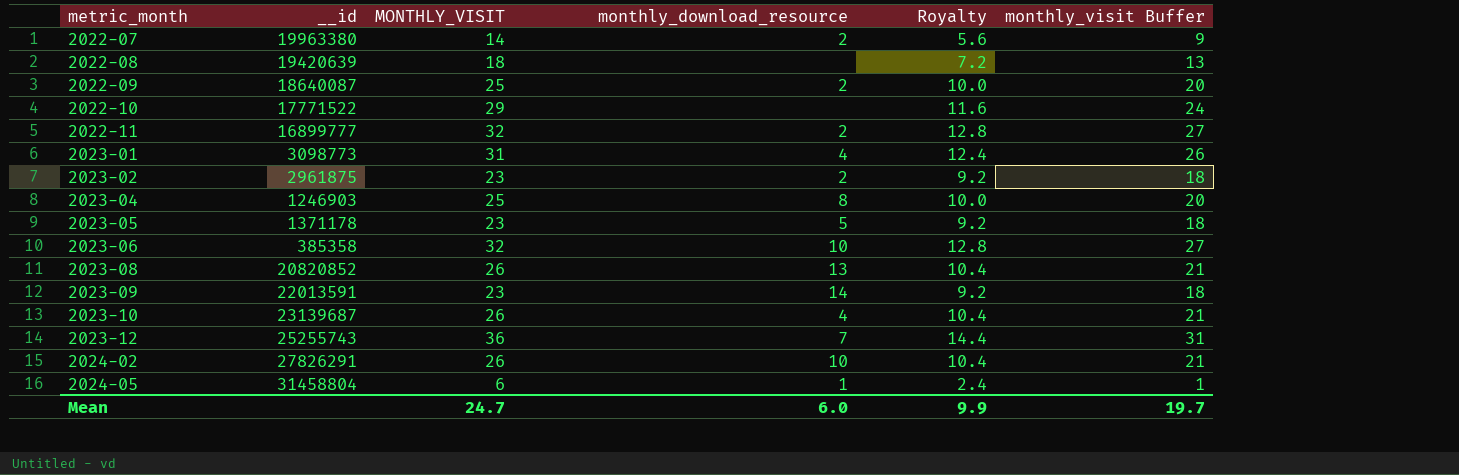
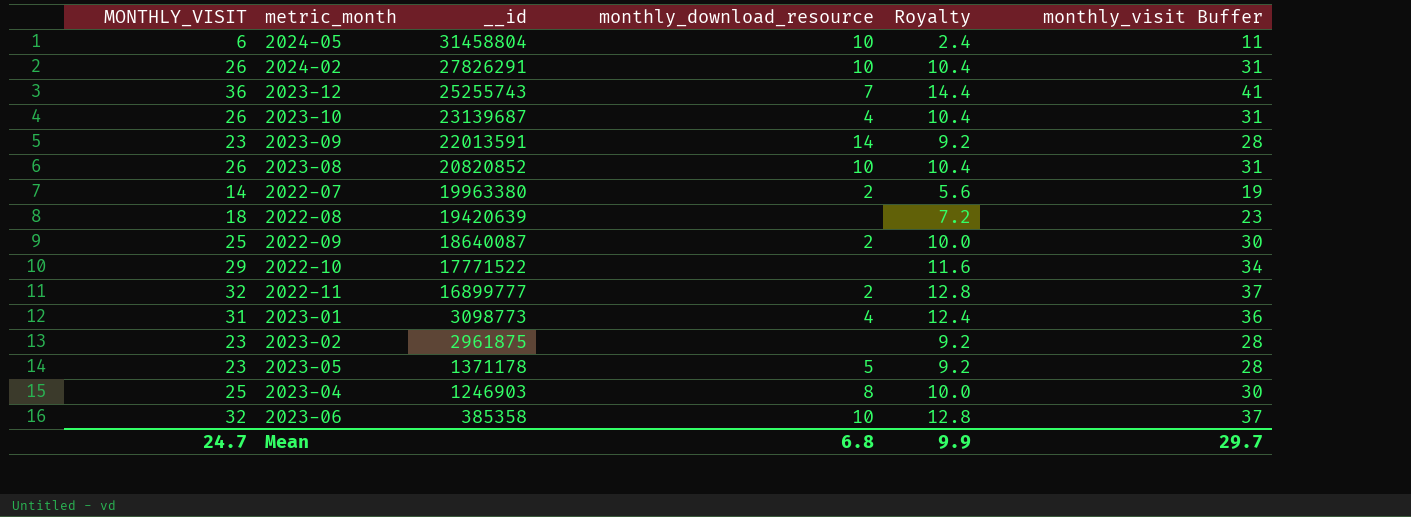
row order: metric_month ascending -> __id descending
column MONTHLY_VISIT | position: 3 -> 1
column monthly_visit Buffer | formula: [MONTHLY_VISIT] - 5 -> [MONTHLY_VISIT] + 5
2024-05 | monthly_download_resource: 1 -> 10
2023-08 | monthly_download_resource: 13 -> 10
2023-02 | monthly_download_resource: 2 -> none
Mean | monthly_download_resource: 6.0 -> 6.8
Mean | monthly_visit Buffer: 19.7 -> 29.7

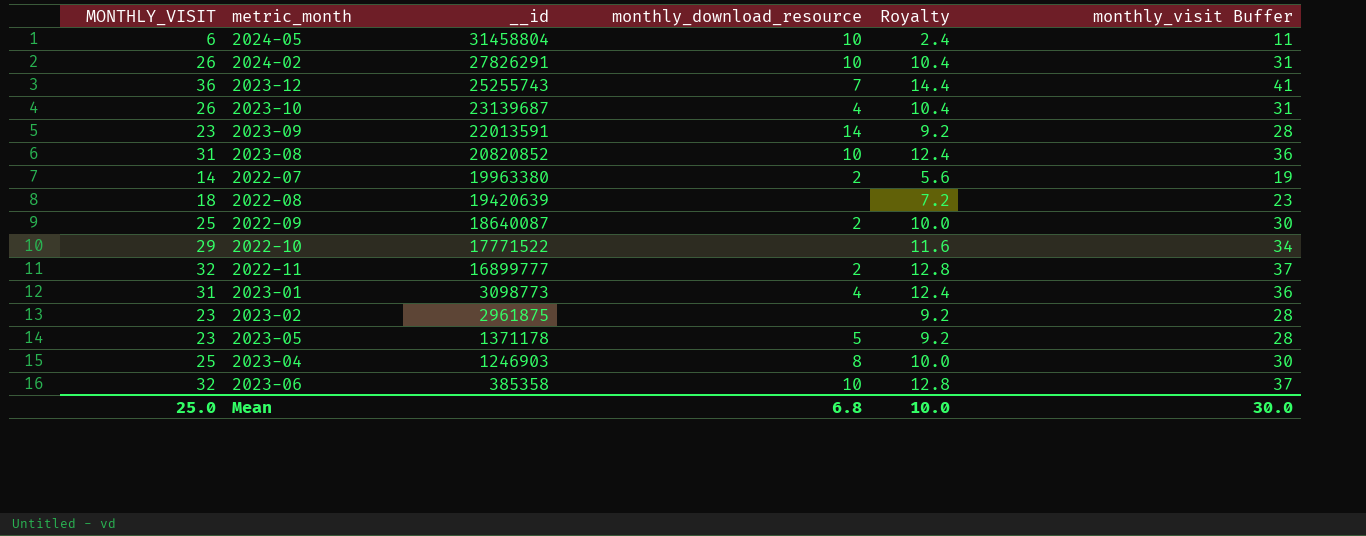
2023-08 | MONTHLY_VISIT: 26 -> 31
2023-08 | Royalty: 10.4 -> 12.4
2023-08 | monthly_visit Buffer: 31 -> 36
Mean | MONTHLY_VISIT: 24.7 -> 25.0
Mean | Royalty: 9.9 -> 10.0
Mean | monthly_visit Buffer: 29.7 -> 30.0

